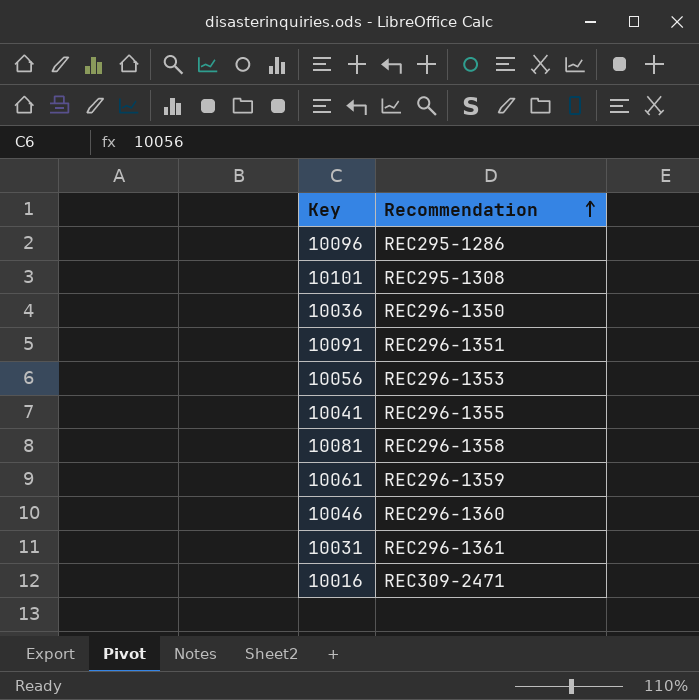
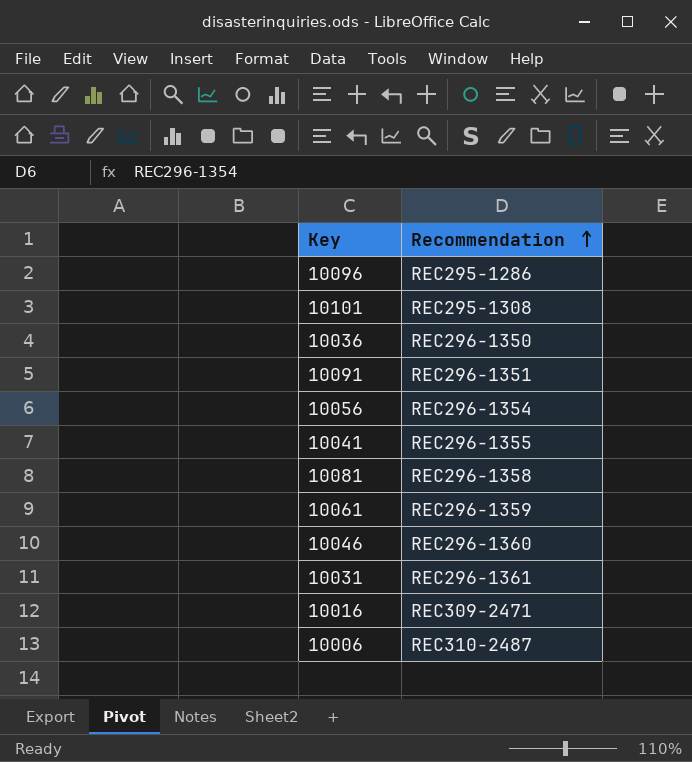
10056 | Recommendation: REC296-1353 -> REC296-1354
row 10006: none -> REC310-2487

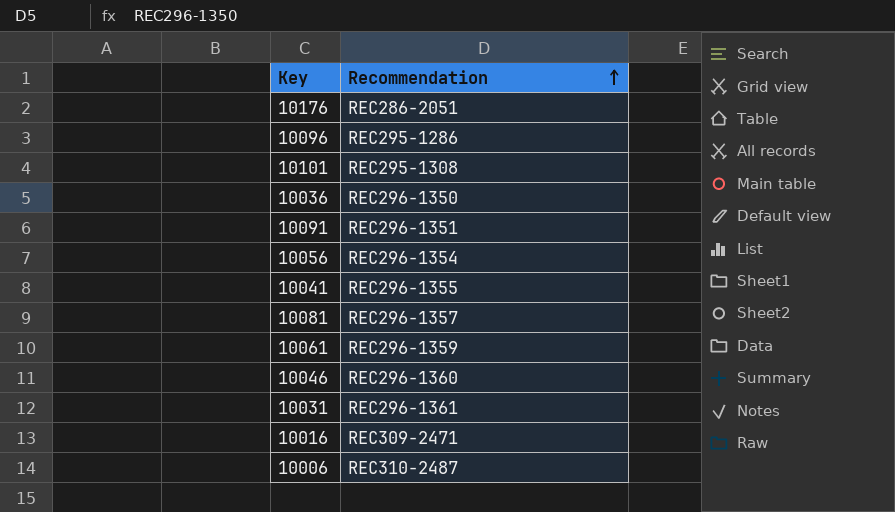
row 10176: none -> REC286-2051
10081 | Recommendation: REC296-1358 -> REC296-1357

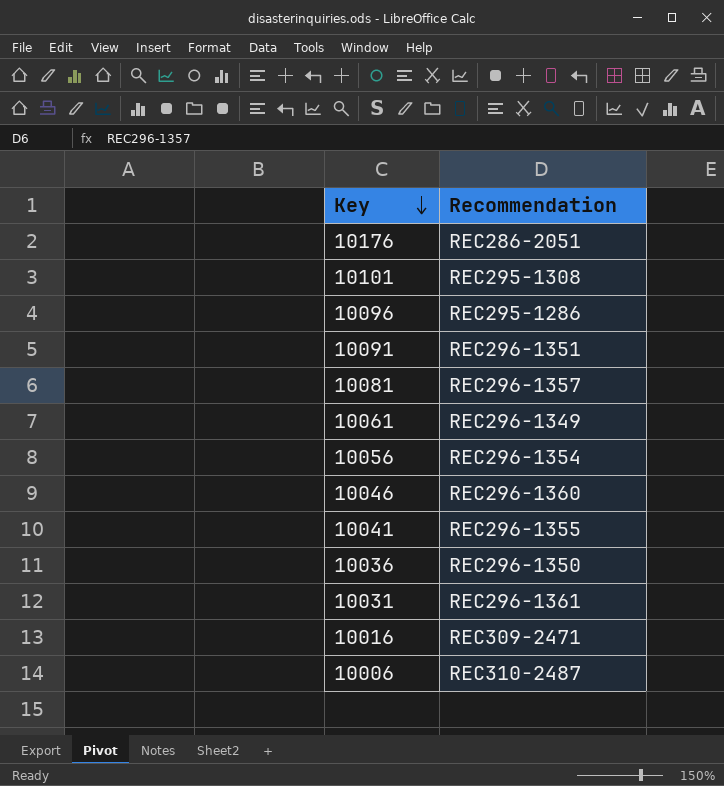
row order: Recommendation ascending -> Key descending
10061 | Recommendation: REC296-1359 -> REC296-1349

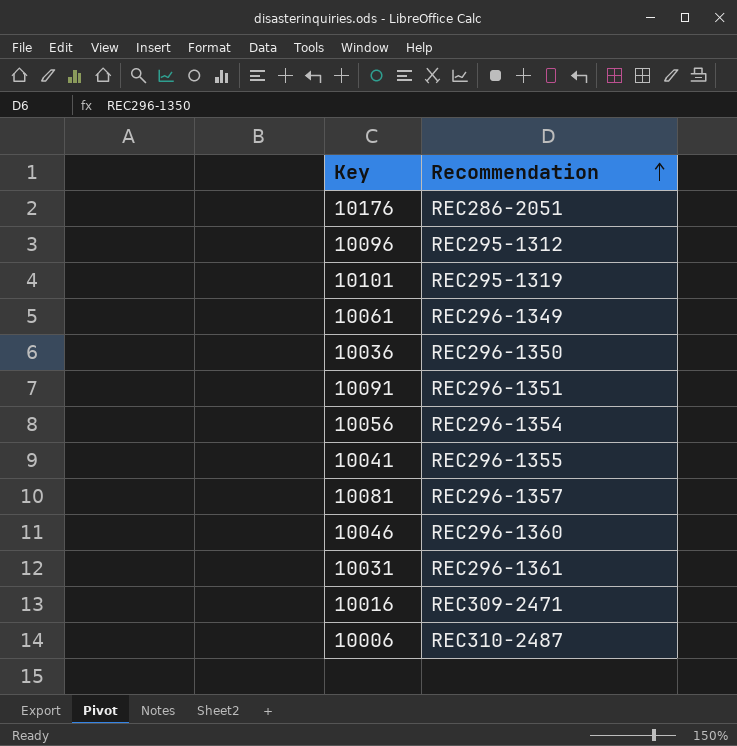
row order: Key descending -> Recommendation ascending
10096 | Recommendation: REC295-1286 -> REC295-1312
10101 | Recommendation: REC295-1308 -> REC295-1319

